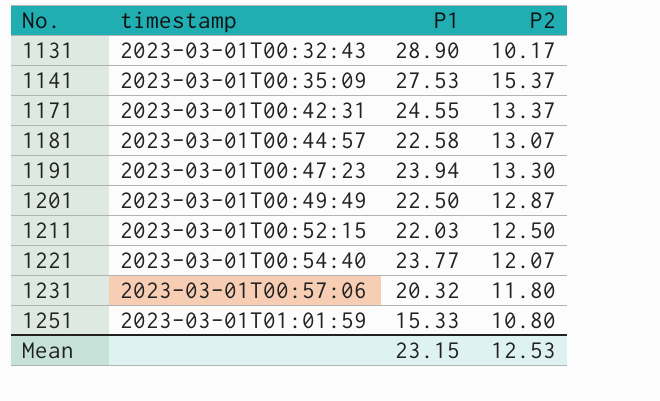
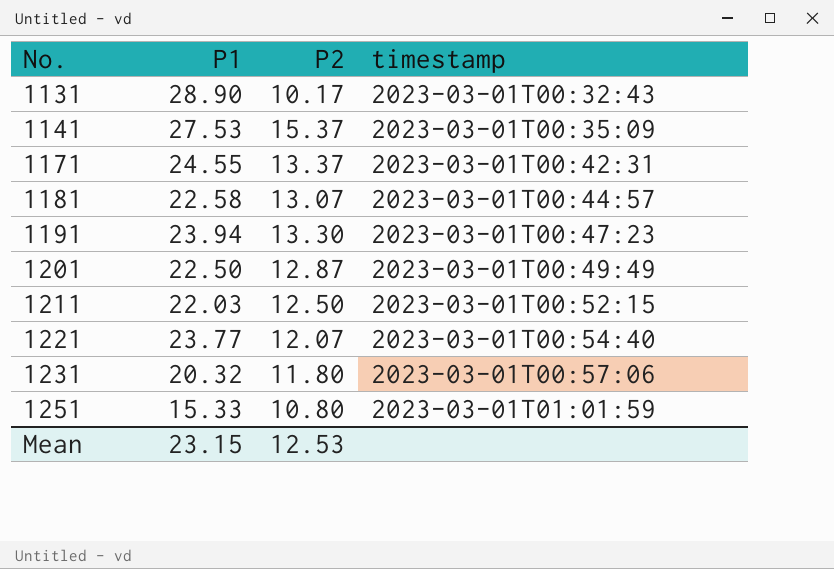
column timestamp | position: 2 -> 4

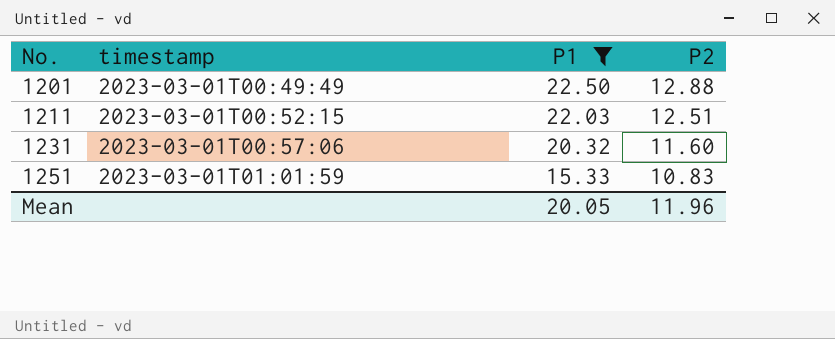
filter: none -> P1 <= 22.50
column timestamp | position: 4 -> 2
1201 | P2: 12.87 -> 12.88
1211 | P2: 12.50 -> 12.51
1231 | P2: 11.80 -> 11.60
1251 | P2: 10.80 -> 10.83
Mean | P1: 23.15 -> 20.05
Mean | P2: 12.53 -> 11.96

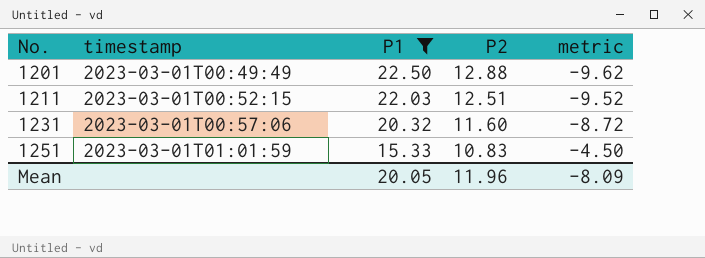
column metric | formula: none -> [P2] - [P1]

